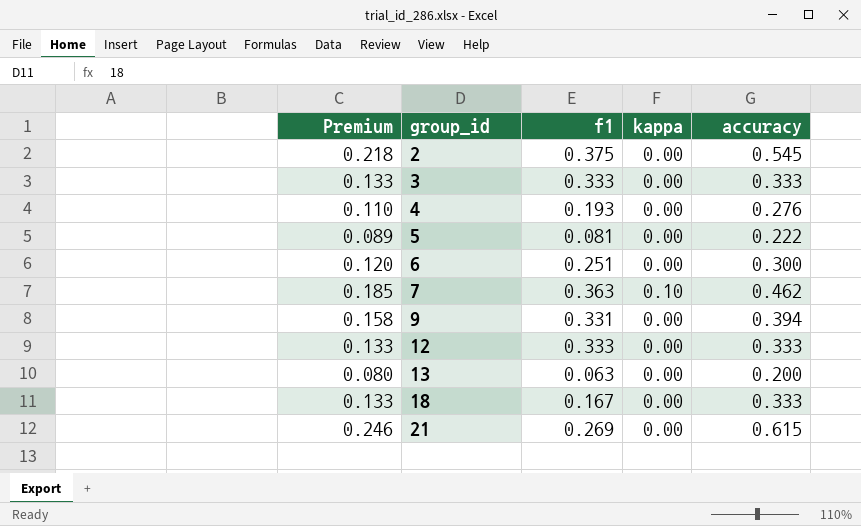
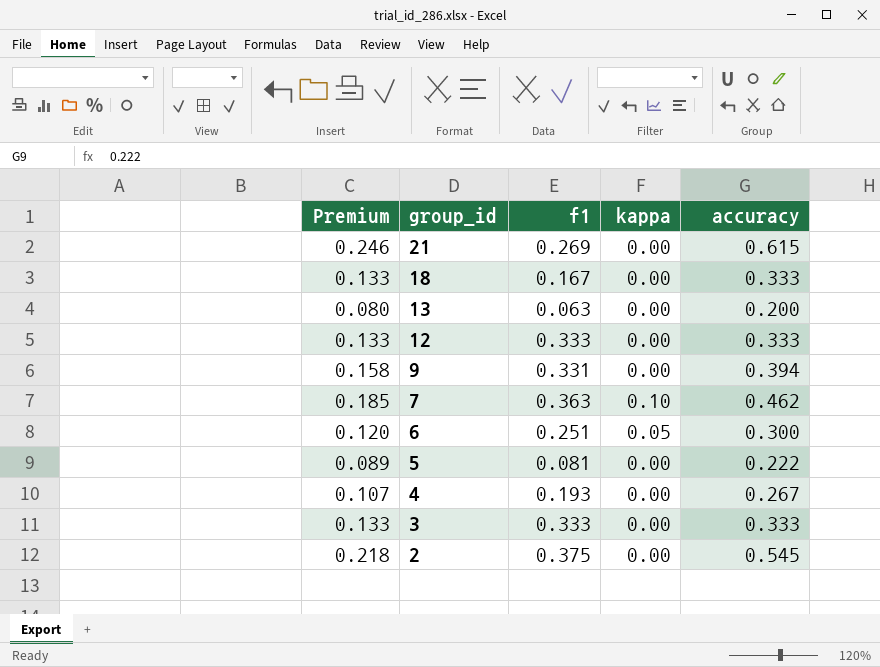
row order: group_id ascending -> group_id descending
6 | kappa: 0.00 -> 0.05
4 | Premium: 0.110 -> 0.107
4 | accuracy: 0.276 -> 0.267

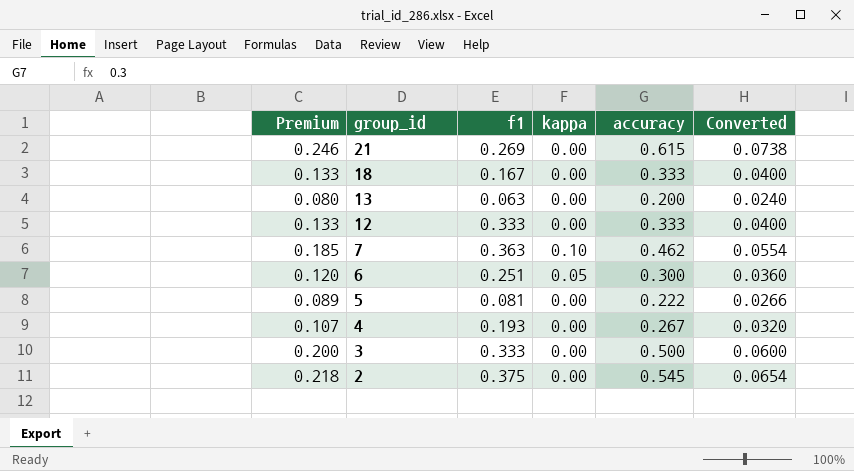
column Converted | formula: none -> [accuracy] * 0.12
row 9: 0.158 | 0.331 | 0.00 | 0.394 -> none
3 | Premium: 0.133 -> 0.200
3 | accuracy: 0.333 -> 0.500

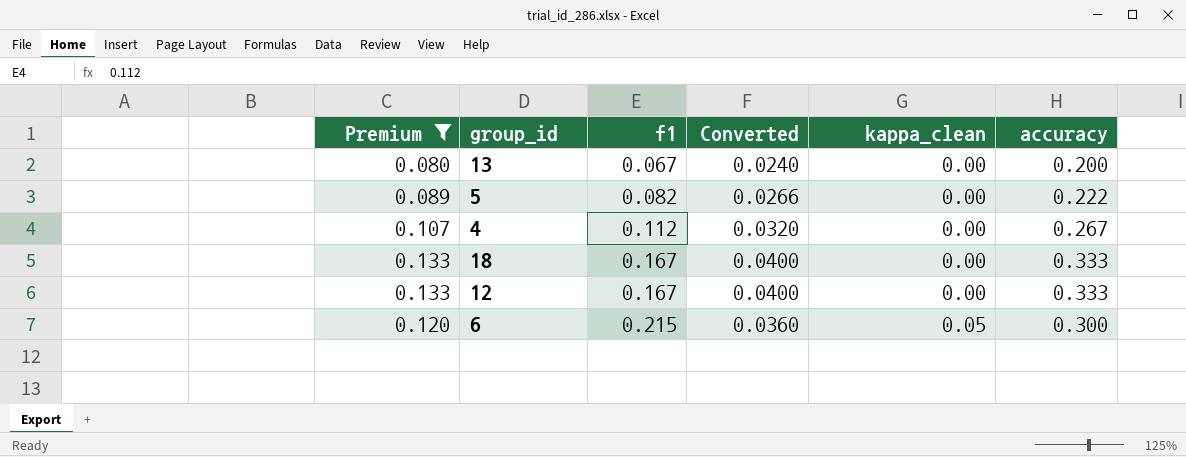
filter: none -> Premium <= 0.133
row order: group_id descending -> f1 ascending
column Converted | position: 6 -> 4
column name: kappa -> kappa_clean
13 | f1: 0.063 -> 0.067
5 | f1: 0.081 -> 0.082
4 | f1: 0.193 -> 0.112
12 | f1: 0.333 -> 0.167
6 | f1: 0.251 -> 0.215

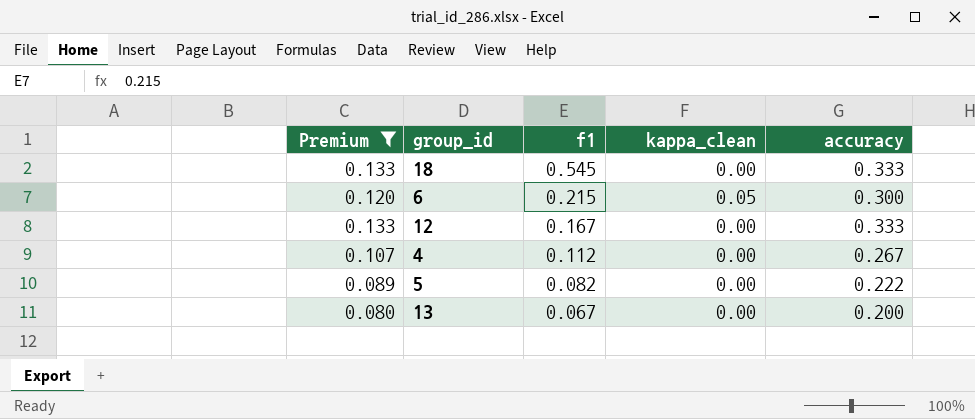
row order: f1 ascending -> f1 descending
column Converted | formula: [accuracy] * 0.12 -> none
18 | f1: 0.167 -> 0.545

